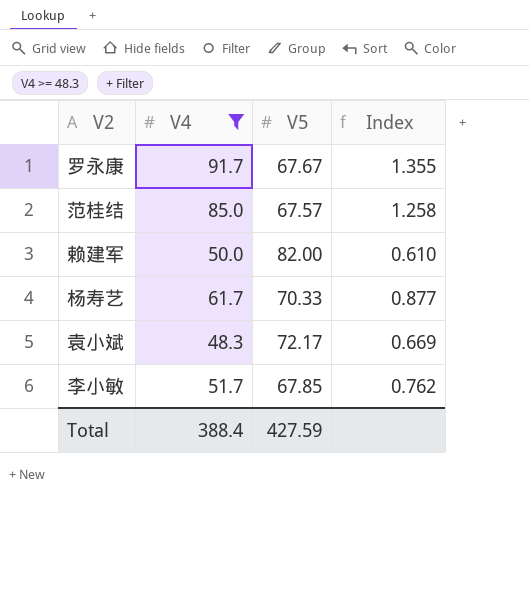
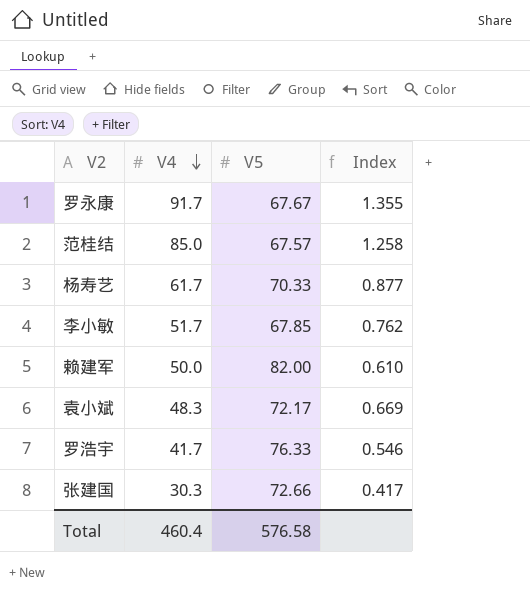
filter: V4 >= 48.3 -> none
row order: none -> V4 descending
Total | V4: 388.4 -> 460.4
Total | V5: 427.59 -> 576.58

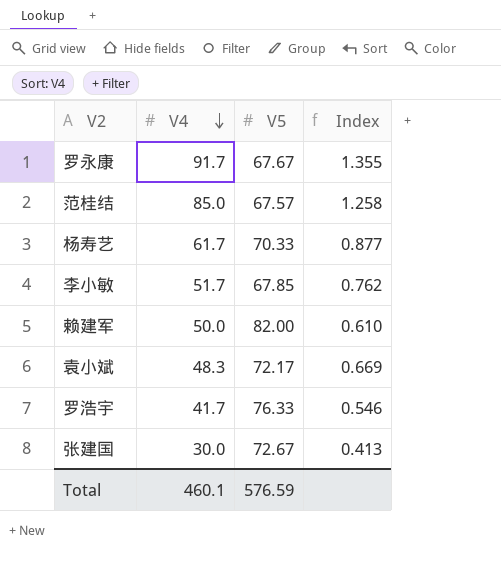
张建国 | V4: 30.3 -> 30.0
张建国 | V5: 72.66 -> 72.67
张建国 | Index: 0.417 -> 0.413
Total | V4: 460.4 -> 460.1
Total | V5: 576.58 -> 576.59

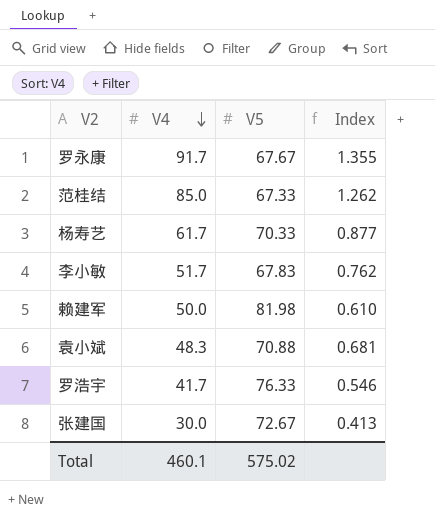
范桂结 | V5: 67.57 -> 67.33
范桂结 | Index: 1.258 -> 1.262
李小敏 | V5: 67.85 -> 67.83
赖建军 | V5: 82.00 -> 81.98
袁小斌 | V5: 72.17 -> 70.88
袁小斌 | Index: 0.669 -> 0.681
Total | V5: 576.59 -> 575.02

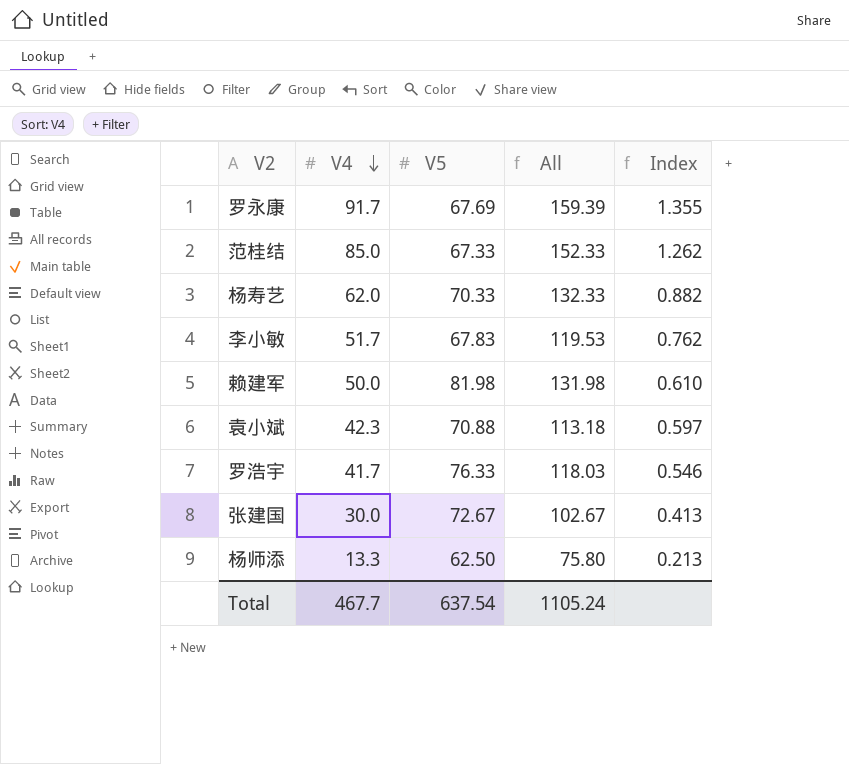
column All | formula: none -> [V4] + [V5]
罗永康 | V5: 67.67 -> 67.69
杨寿艺 | V4: 61.7 -> 62.0
杨寿艺 | Index: 0.877 -> 0.882
袁小斌 | V4: 48.3 -> 42.3
袁小斌 | Index: 0.681 -> 0.597
row 杨师添: none -> 13.3 | 62.50 | 75.80 | 0.213
Total | V4: 460.1 -> 467.7
Total | V5: 575.02 -> 637.54

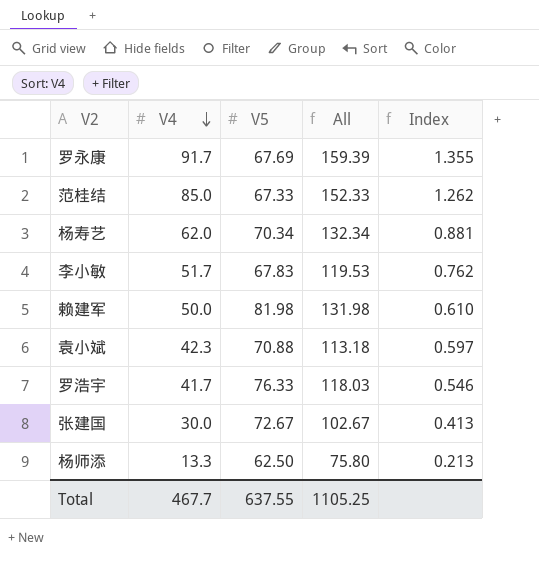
杨寿艺 | V5: 70.33 -> 70.34
杨寿艺 | All: 132.33 -> 132.34
杨寿艺 | Index: 0.882 -> 0.881
Total | V5: 637.54 -> 637.55
Total | All: 1105.24 -> 1105.25

